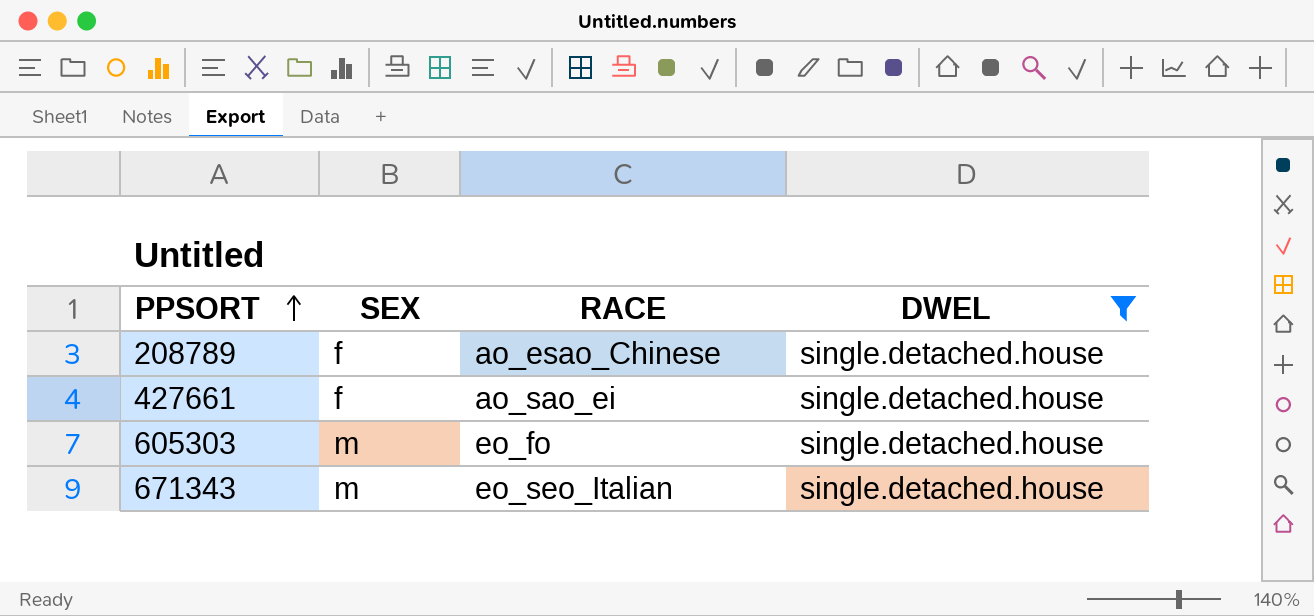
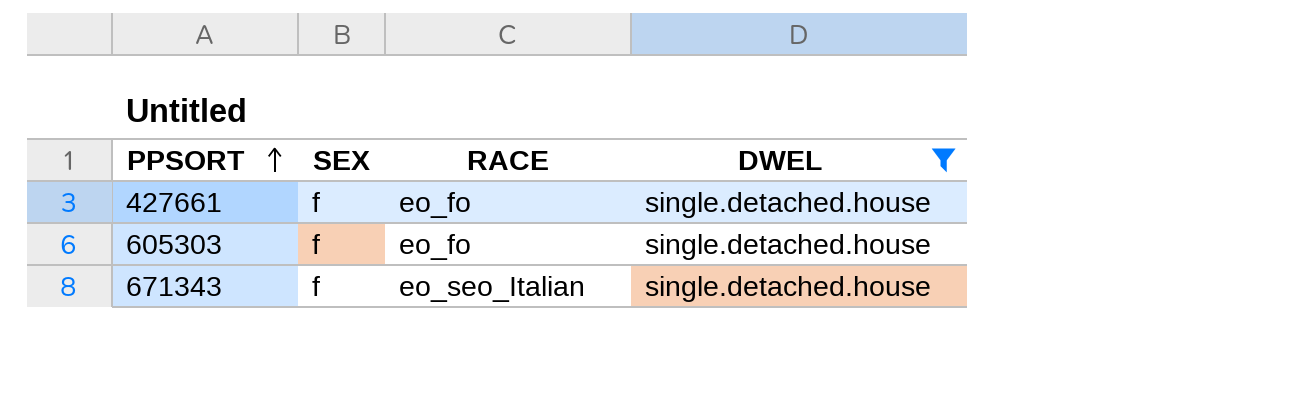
row 208789: f | ao_esao_Chinese | single.detached.house -> none
427661 | RACE: ao_sao_ei -> eo_fo
605303 | SEX: m -> f
671343 | SEX: m -> f

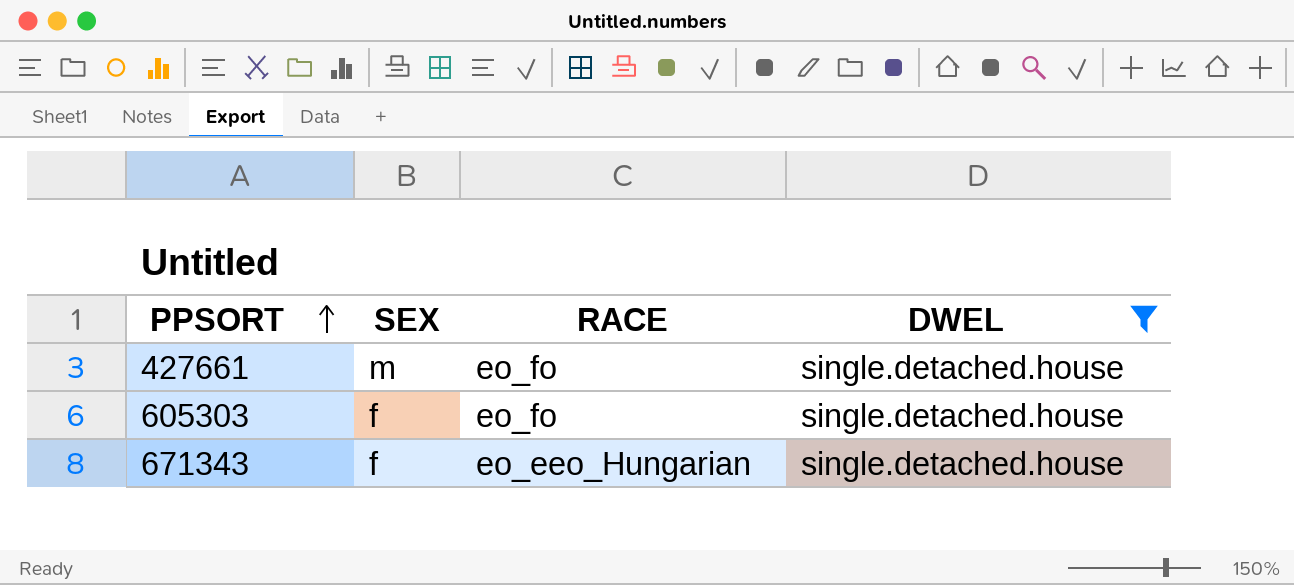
427661 | SEX: f -> m
671343 | RACE: eo_seo_Italian -> eo_eeo_Hungarian

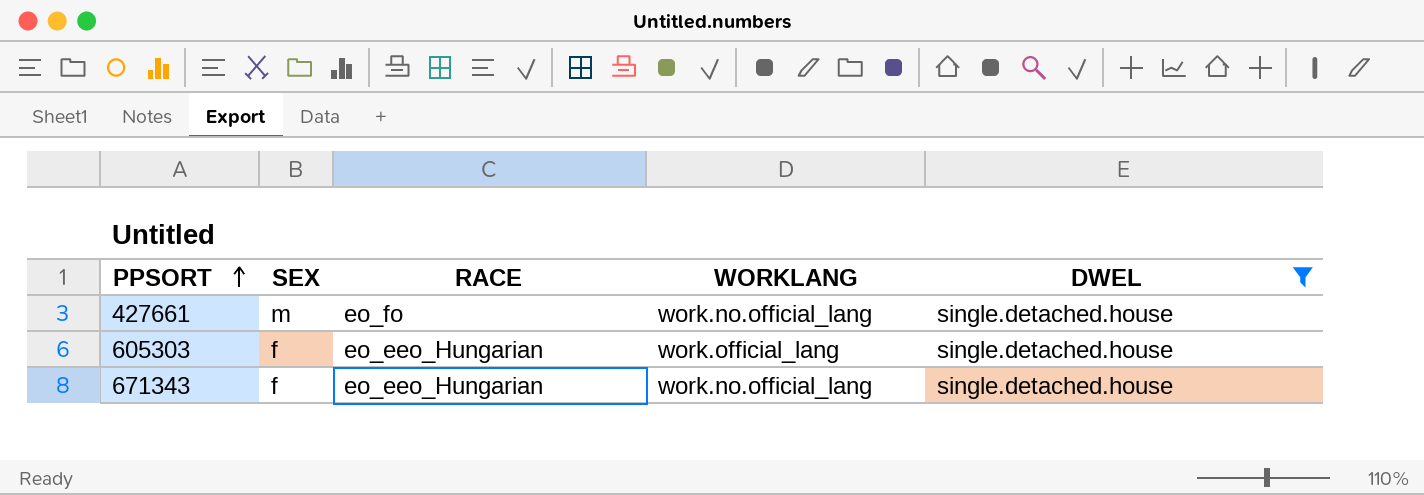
column WORKLANG | position: none -> 4
605303 | RACE: eo_fo -> eo_eeo_Hungarian

